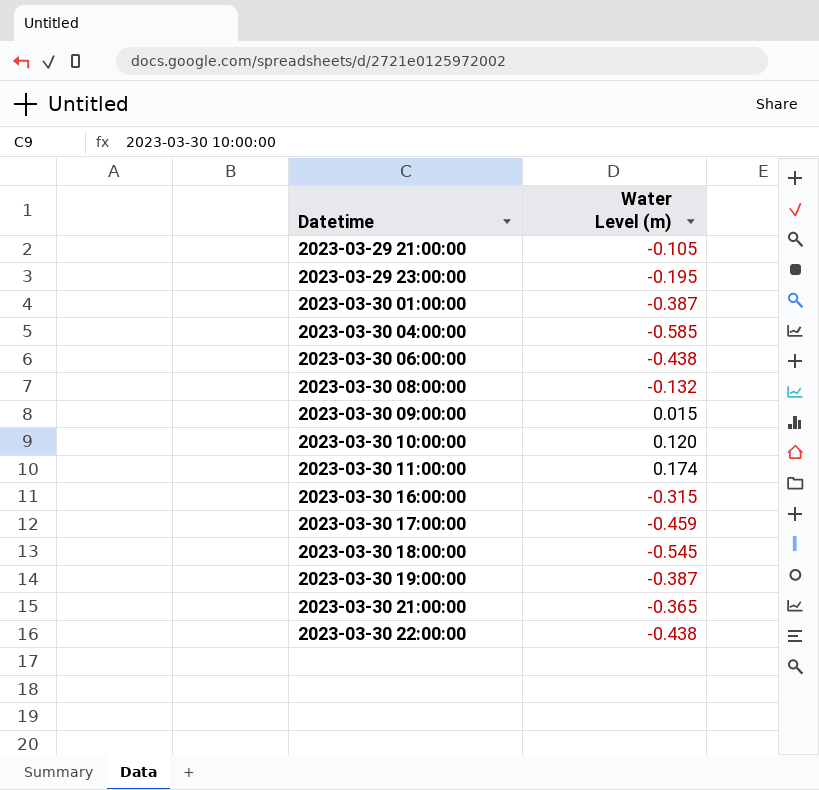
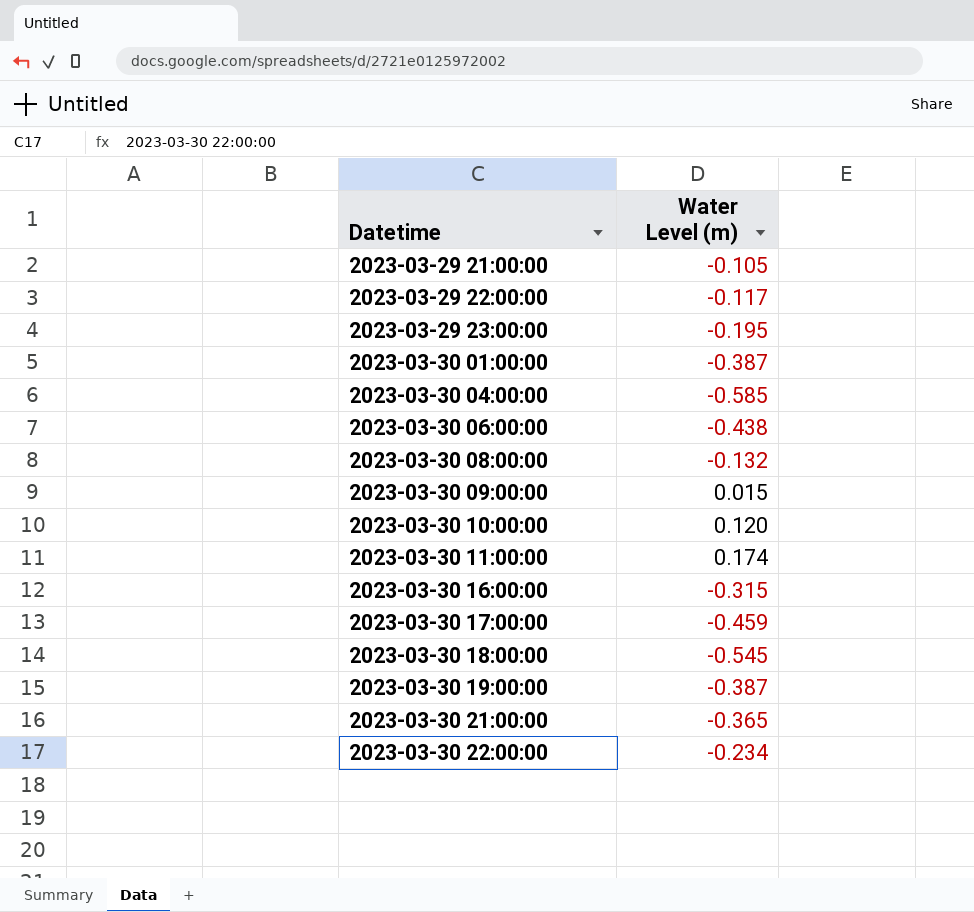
row 2023-03-29 22:00:00: none -> -0.117
2023-03-30 22:00:00 | Water Level (m): -0.438 -> -0.234

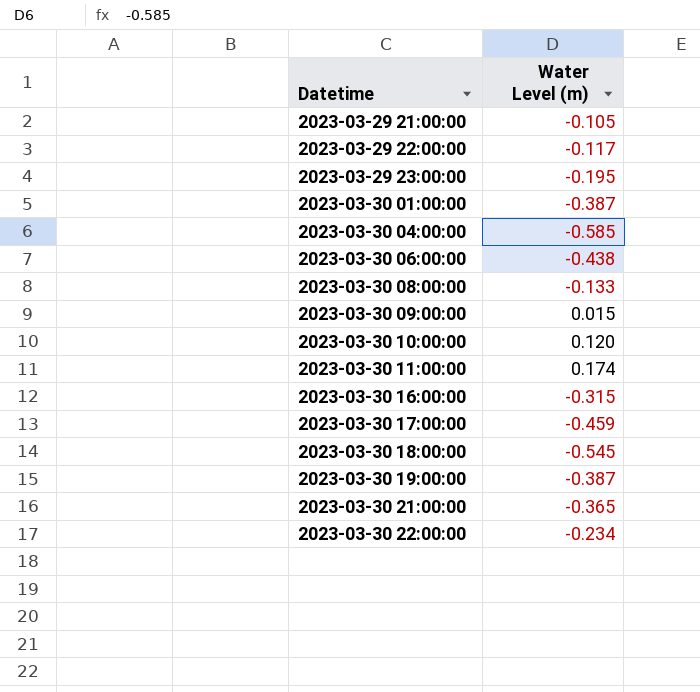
2023-03-30 08:00:00 | Water Level (m): -0.132 -> -0.133

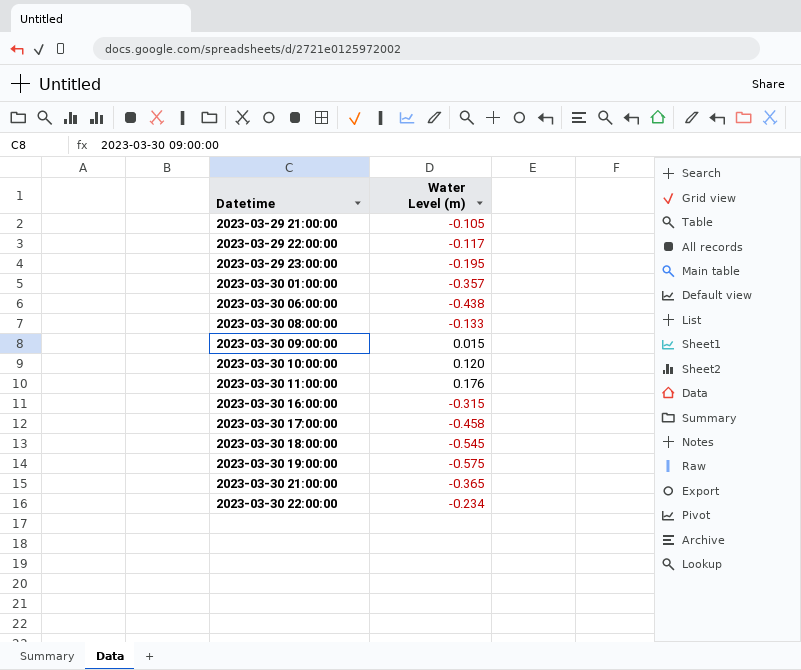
row 2023-03-30 04:00:00: -0.585 -> none
2023-03-30 01:00:00 | Water Level (m): -0.387 -> -0.357
2023-03-30 11:00:00 | Water Level (m): 0.174 -> 0.176
2023-03-30 17:00:00 | Water Level (m): -0.459 -> -0.458
2023-03-30 19:00:00 | Water Level (m): -0.387 -> -0.575

